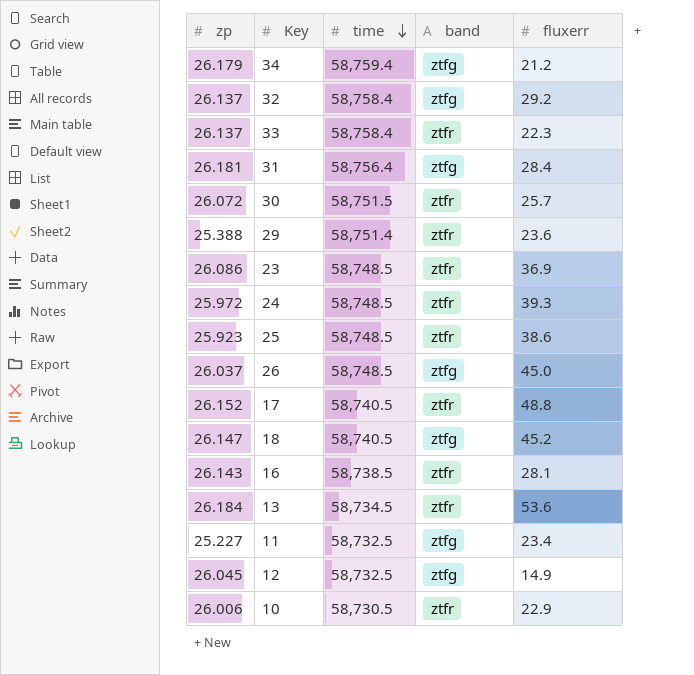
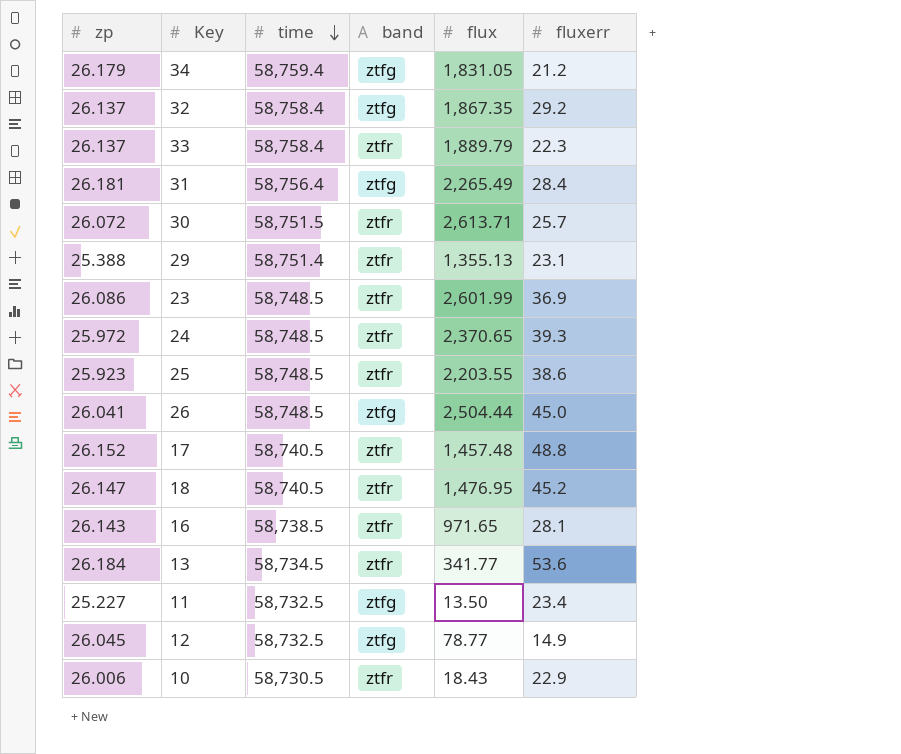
column flux | position: none -> 5
29 | fluxerr: 23.6 -> 23.1
26 | zp: 26.037 -> 26.041
18 | band: ztfg -> ztfr

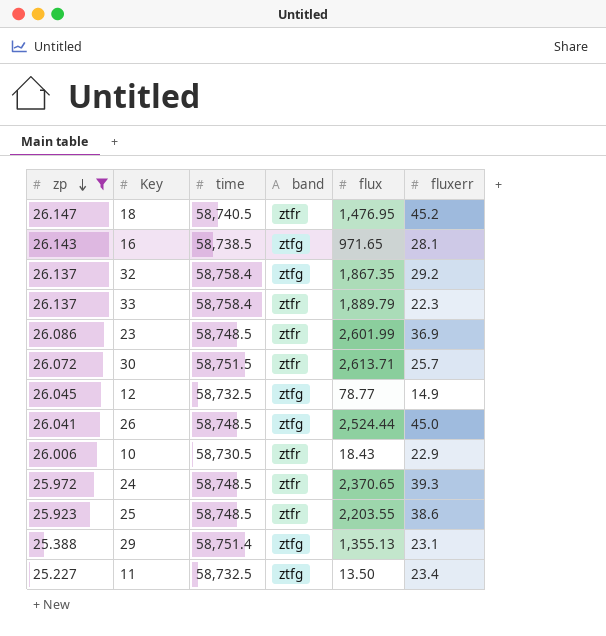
filter: none -> zp <= 26.147
row order: time descending -> zp descending
16 | band: ztfr -> ztfg
26 | flux: 2,504.44 -> 2,524.44
29 | band: ztfr -> ztfg

